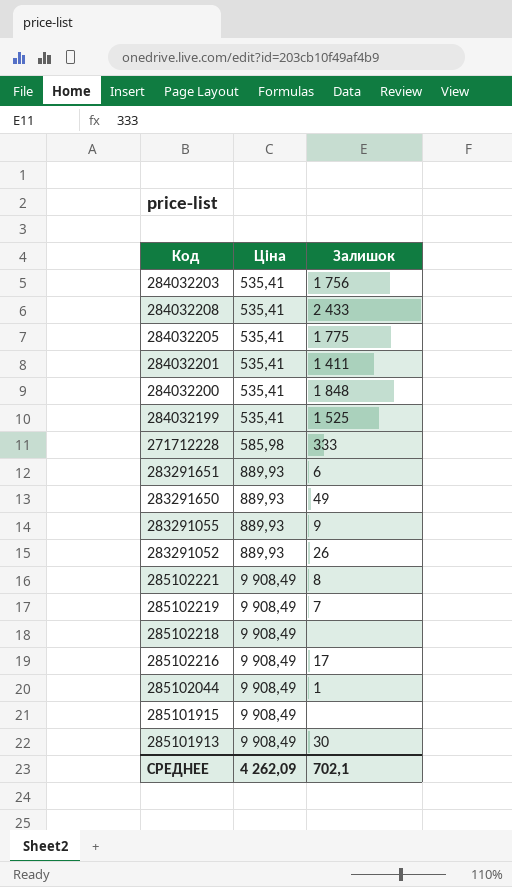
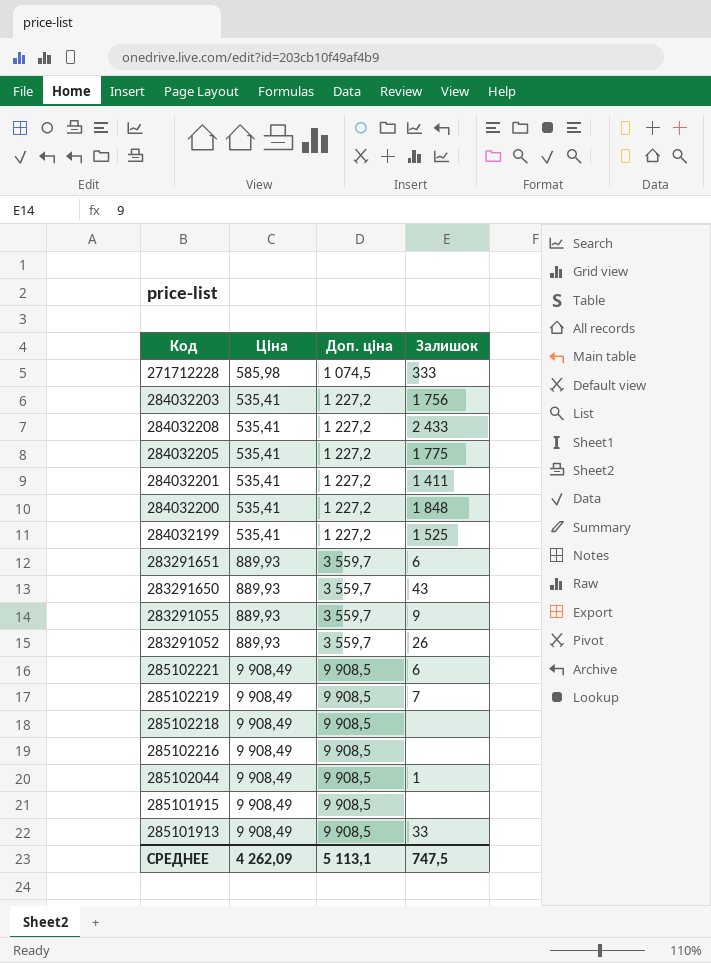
row order: Ціна ascending -> Доп. ціна ascending
column Доп. ціна | position: none -> 3
283291650 | Залишок: 49 -> 43
285102221 | Залишок: 8 -> 6
285102216 | Залишок: 17 -> none
285101913 | Залишок: 30 -> 33
СРЕДНЕЕ | Залишок: 702,1 -> 747,5

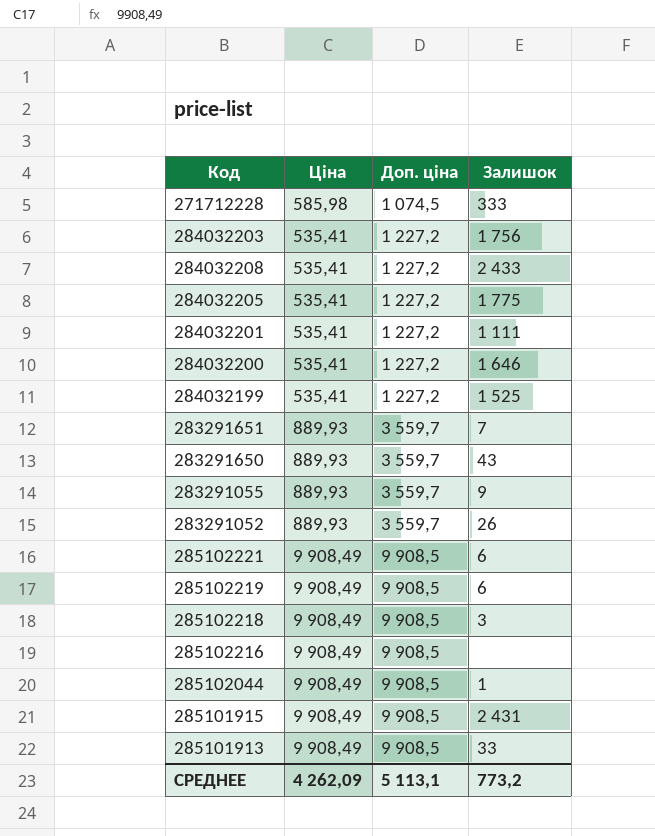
284032201 | Залишок: 1 411 -> 1 111
284032200 | Залишок: 1 848 -> 1 646
283291651 | Залишок: 6 -> 7
285102219 | Залишок: 7 -> 6
285102218 | Залишок: none -> 3
285101915 | Залишок: none -> 2 431
СРЕДНЕЕ | Залишок: 747,5 -> 773,2

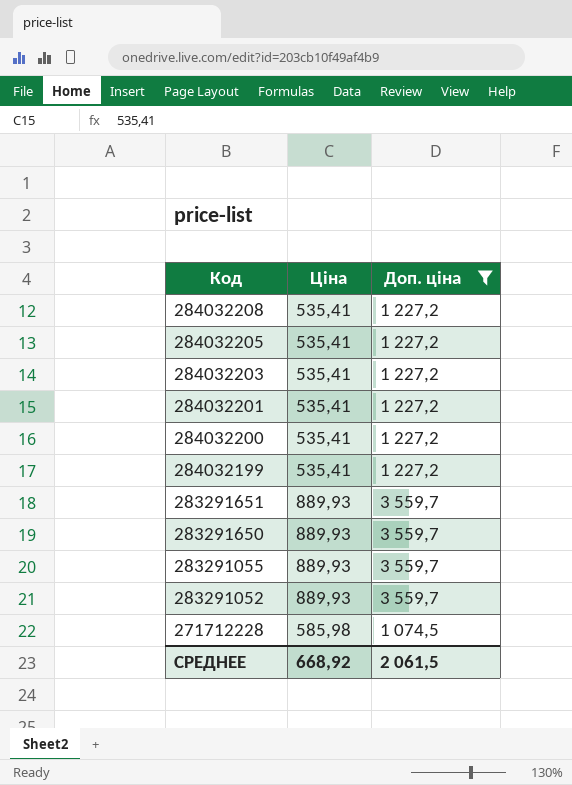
filter: none -> Доп. ціна != 9 908,5
row order: Доп. ціна ascending -> Код descending
column Залишок | position: 4 -> none
СРЕДНЕЕ | Ціна: 4 262,09 -> 668,92
СРЕДНЕЕ | Доп. ціна: 5 113,1 -> 2 061,5

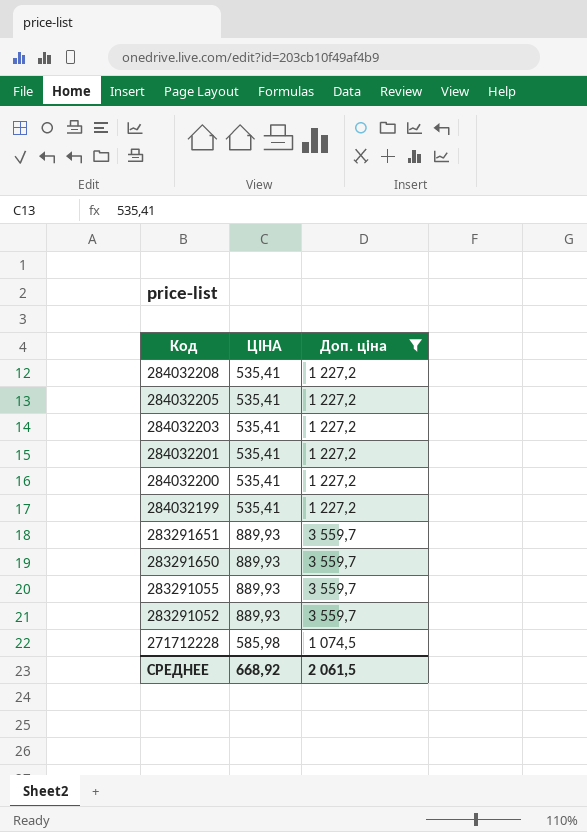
column name: Ціна -> ЦІНА

